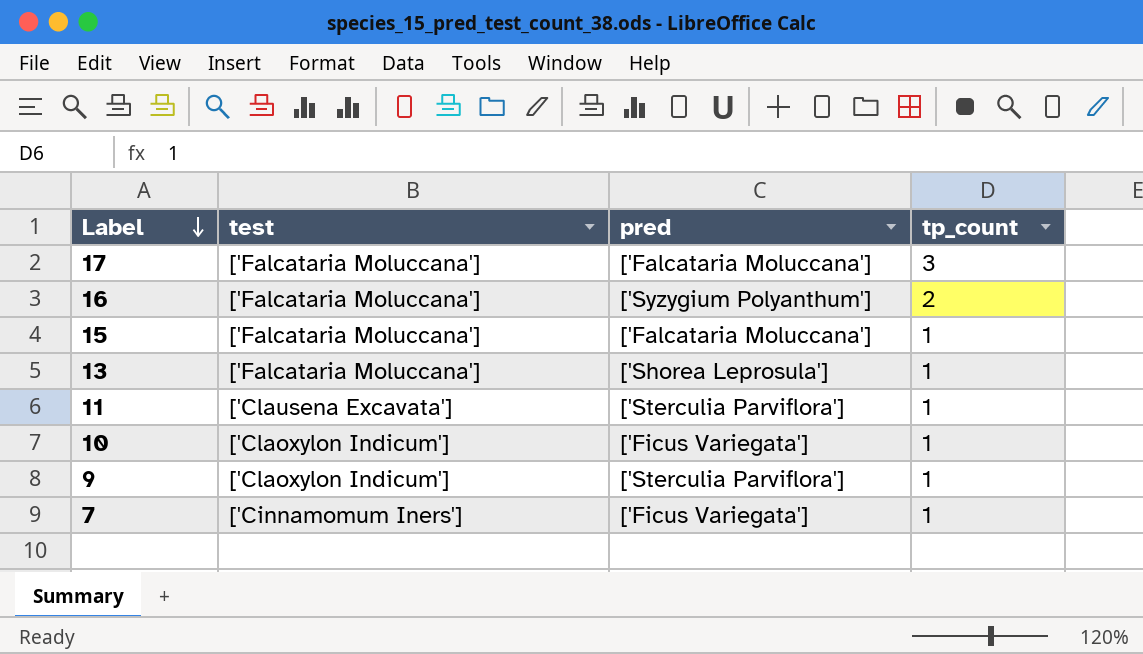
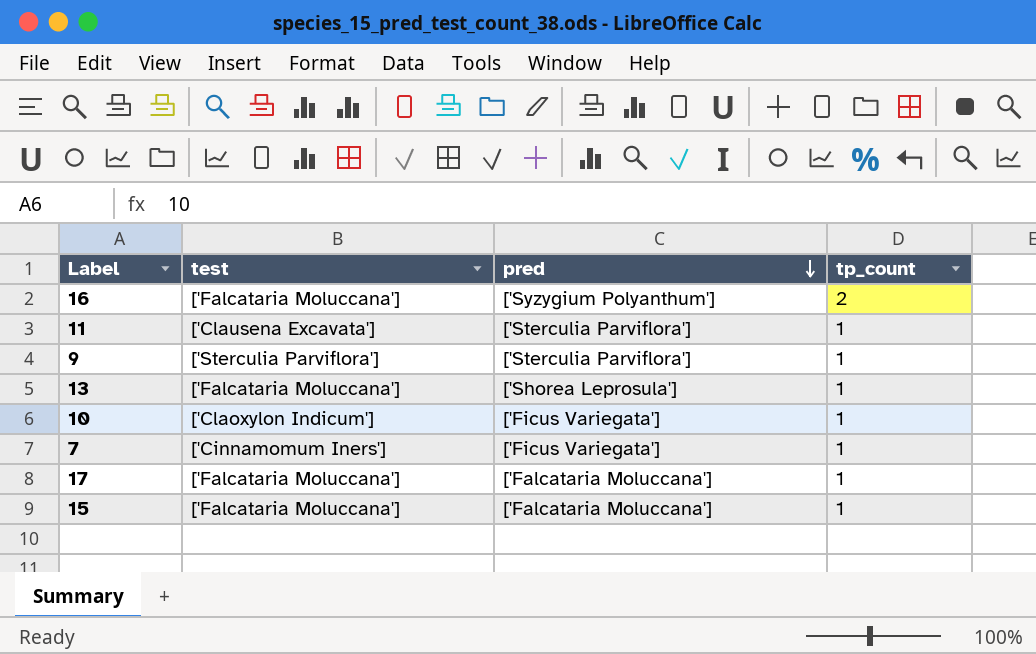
row order: Label descending -> pred descending
9 | test: ['Claoxylon Indicum'] -> ['Sterculia Parviflora']
17 | tp_count: 3 -> 1

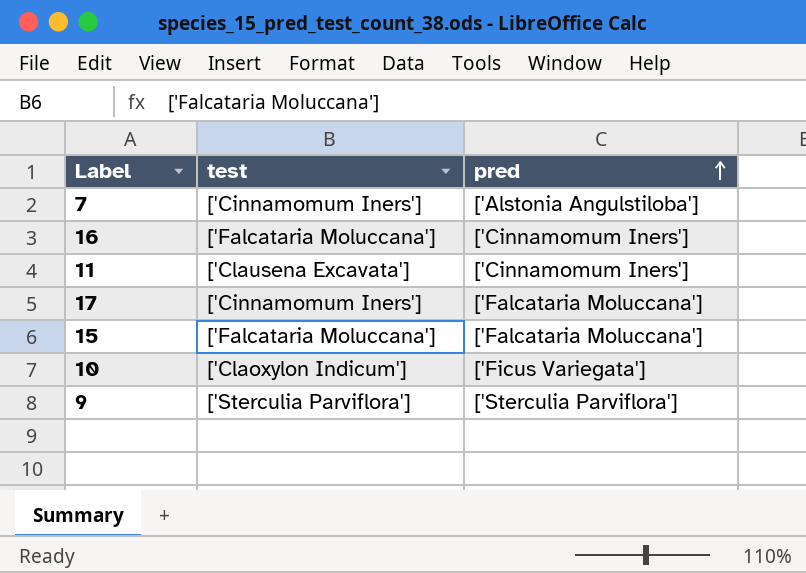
row order: pred descending -> pred ascending
column tp_count | position: 4 -> none
row 13: ['Falcataria Moluccana'] | ['Shorea Leprosula'] | 1 -> none
7 | pred: ['Ficus Variegata'] -> ['Alstonia Angulstiloba']
16 | pred: ['Syzygium Polyanthum'] -> ['Cinnamomum Iners']
11 | pred: ['Sterculia Parviflora'] -> ['Cinnamomum Iners']
17 | test: ['Falcataria Moluccana'] -> ['Cinnamomum Iners']

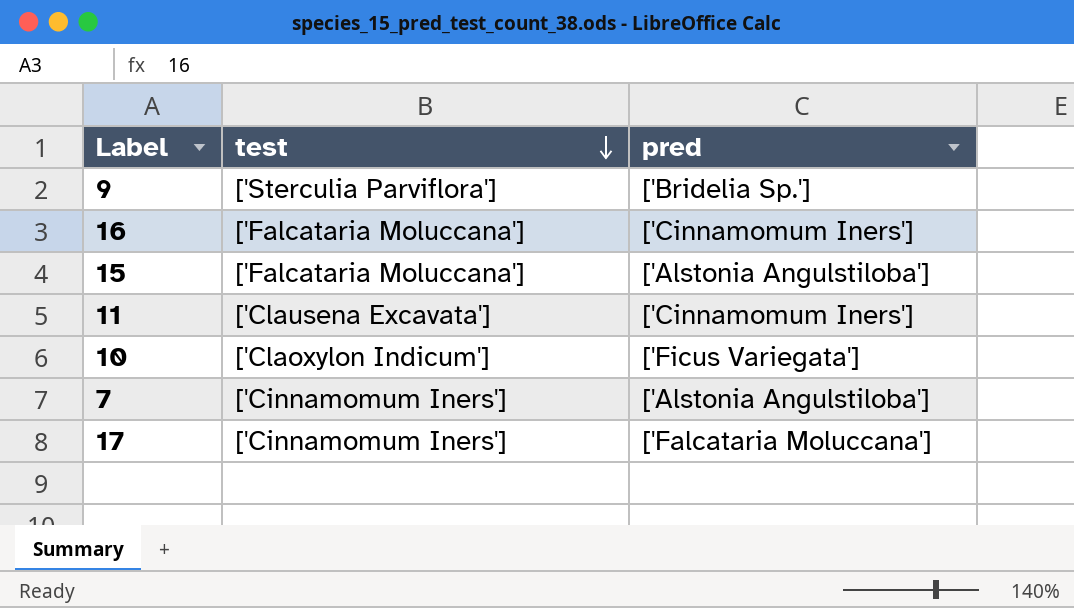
row order: pred ascending -> test descending
9 | pred: ['Sterculia Parviflora'] -> ['Bridelia Sp.']
15 | pred: ['Falcataria Moluccana'] -> ['Alstonia Angulstiloba']

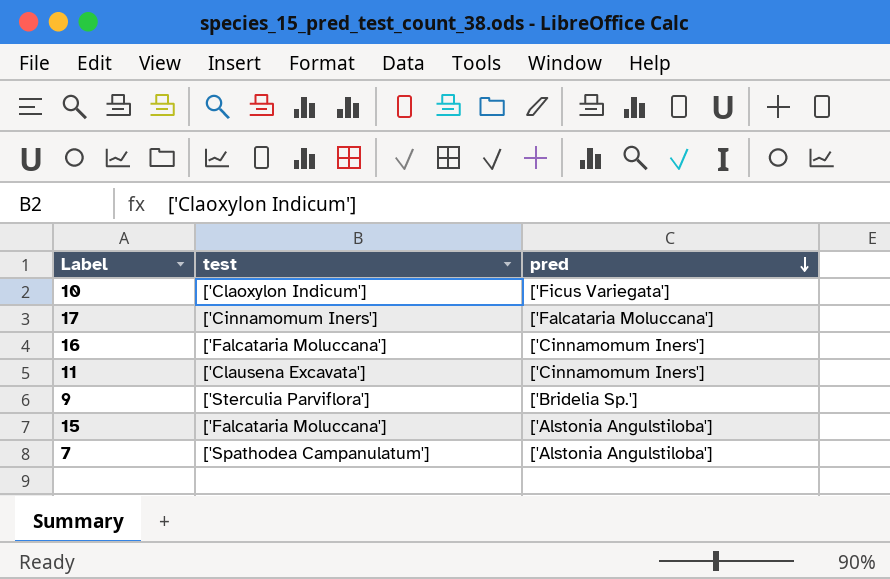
row order: test descending -> pred descending
7 | test: ['Cinnamomum Iners'] -> ['Spathodea Campanulatum']

